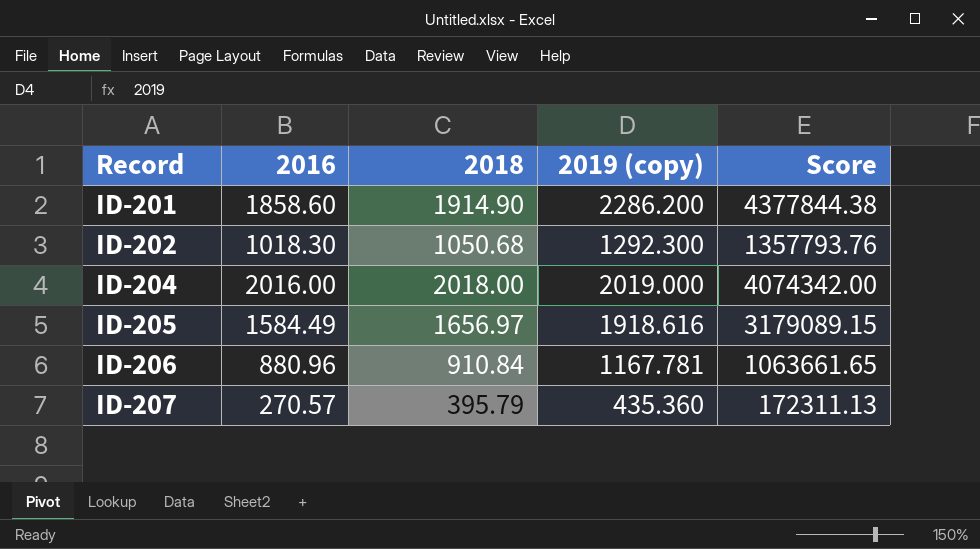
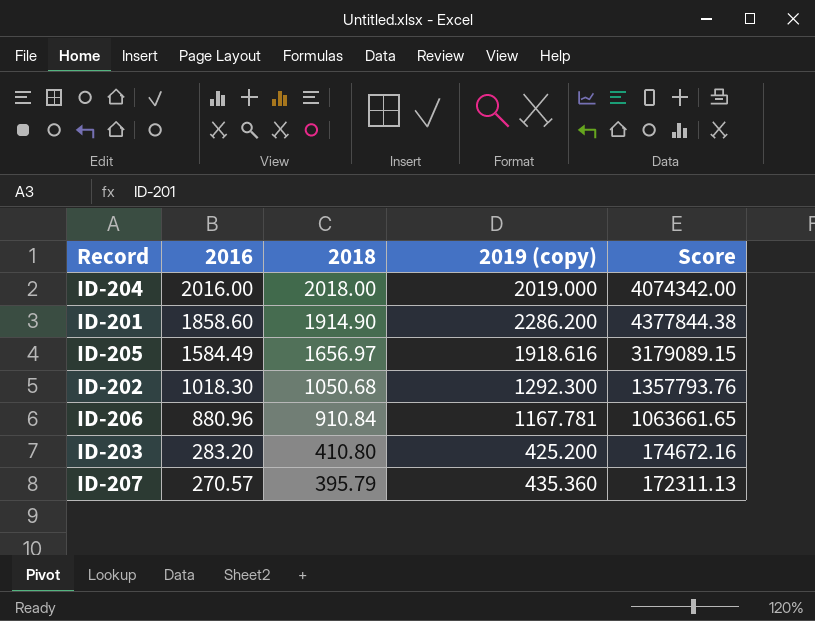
row order: Record ascending -> 2016 descending
row ID-203: none -> 283.20 | 410.80 | 425.200 | 174672.16

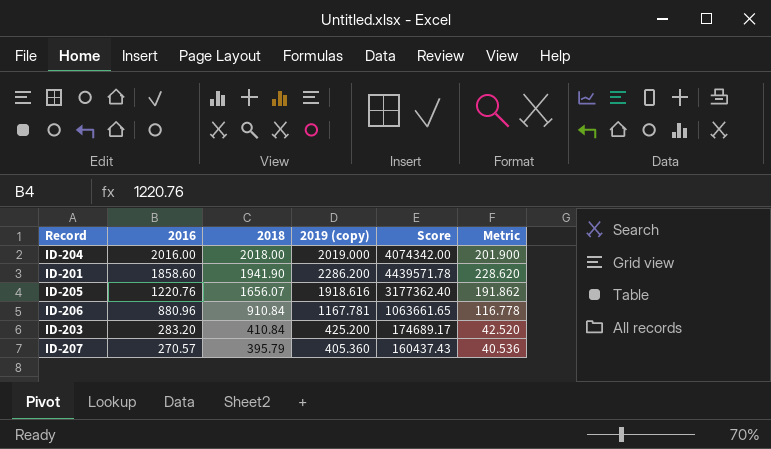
column Metric | formula: none -> [2019 (copy)] * 0.1
row ID-202: 1018.30 | 1050.68 | 1292.300 | 1357793.76 -> none
ID-201 | 2018: 1914.90 -> 1941.90
ID-201 | Score: 4377844.38 -> 4439571.78
ID-205 | 2016: 1584.49 -> 1220.76
ID-205 | 2018: 1656.97 -> 1656.07
ID-205 | Score: 3179089.15 -> 3177362.40
ID-203 | 2018: 410.80 -> 410.84
ID-203 | Score: 174672.16 -> 174689.17
ID-207 | 2019 (copy): 435.360 -> 405.360
ID-207 | Score: 172311.13 -> 160437.43

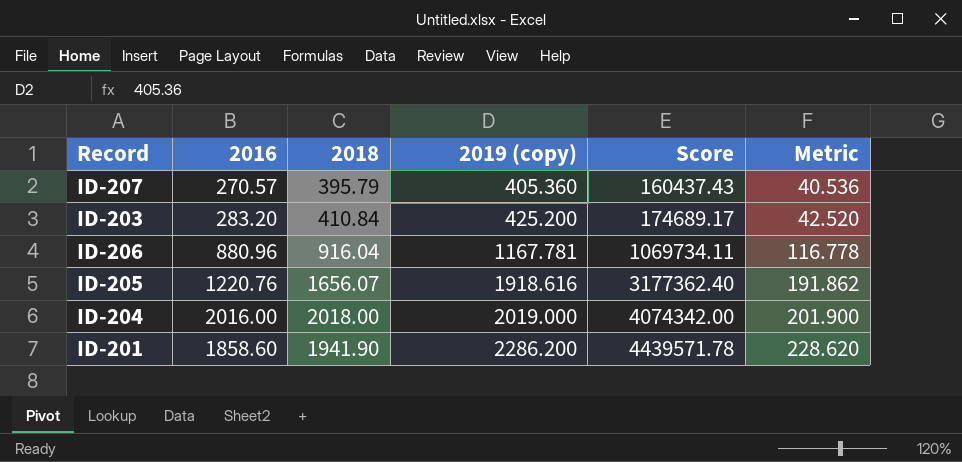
row order: 2016 descending -> 2019 (copy) ascending
ID-206 | 2018: 910.84 -> 916.04
ID-206 | Score: 1063661.65 -> 1069734.11

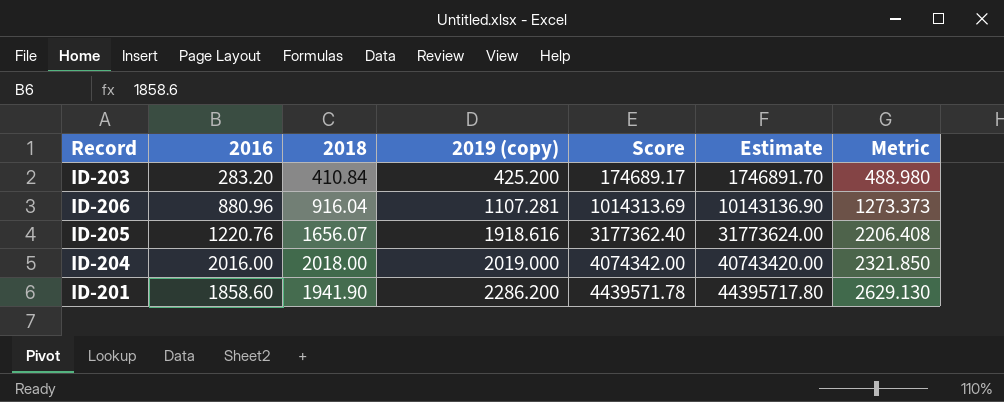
column Estimate | formula: none -> [Score] * 10
column Metric | formula: [2019 (copy)] * 0.1 -> [2019 (copy)] * 1.15
row ID-207: 270.57 | 395.79 | 405.360 | 160437.43 | 40.536 -> none
ID-206 | 2019 (copy): 1167.781 -> 1107.281
ID-206 | Score: 1069734.11 -> 1014313.69

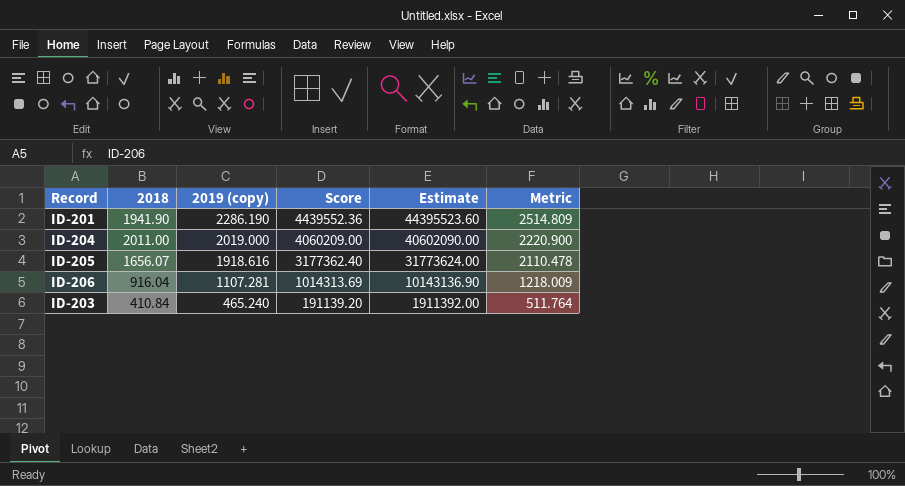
row order: 2019 (copy) ascending -> 2019 (copy) descending
column 2016 | position: 2 -> none
column Metric | formula: [2019 (copy)] * 1.15 -> [2019 (copy)] * 1.1
ID-201 | 2019 (copy): 2286.200 -> 2286.190
ID-201 | Score: 4439571.78 -> 4439552.36
ID-201 | Estimate: 44395717.80 -> 44395523.60
ID-204 | 2018: 2018.00 -> 2011.00
ID-204 | Score: 4074342.00 -> 4060209.00
ID-204 | Estimate: 40743420.00 -> 40602090.00
ID-203 | 2019 (copy): 425.200 -> 465.240
ID-203 | Score: 174689.17 -> 191139.20
ID-203 | Estimate: 1746891.70 -> 1911392.00

